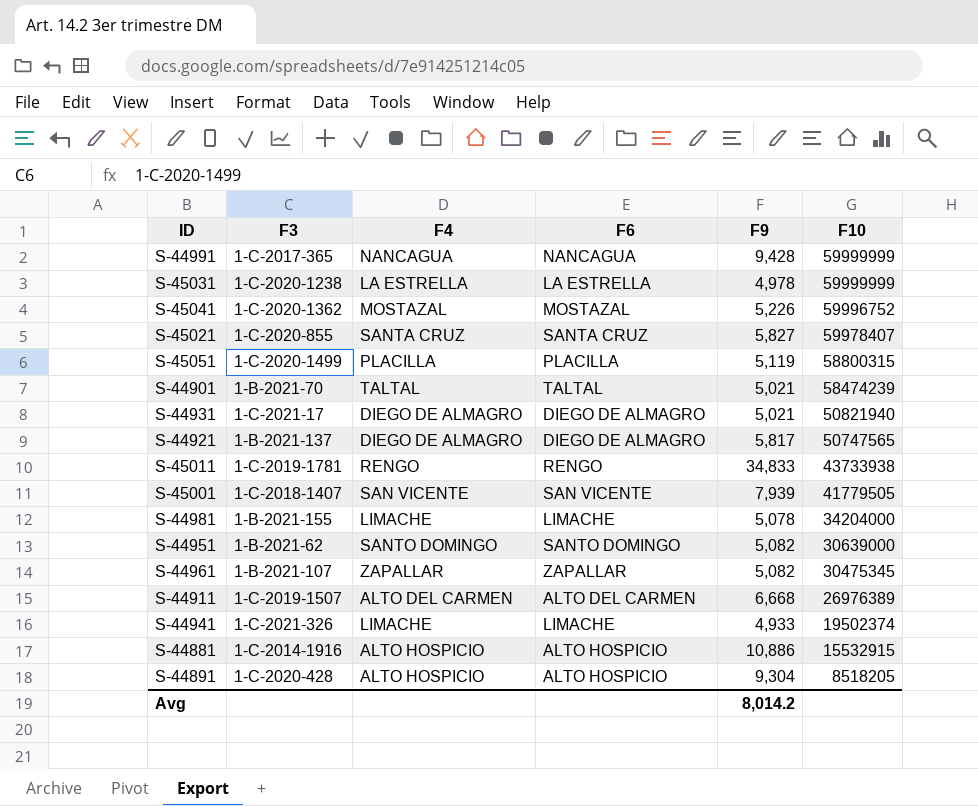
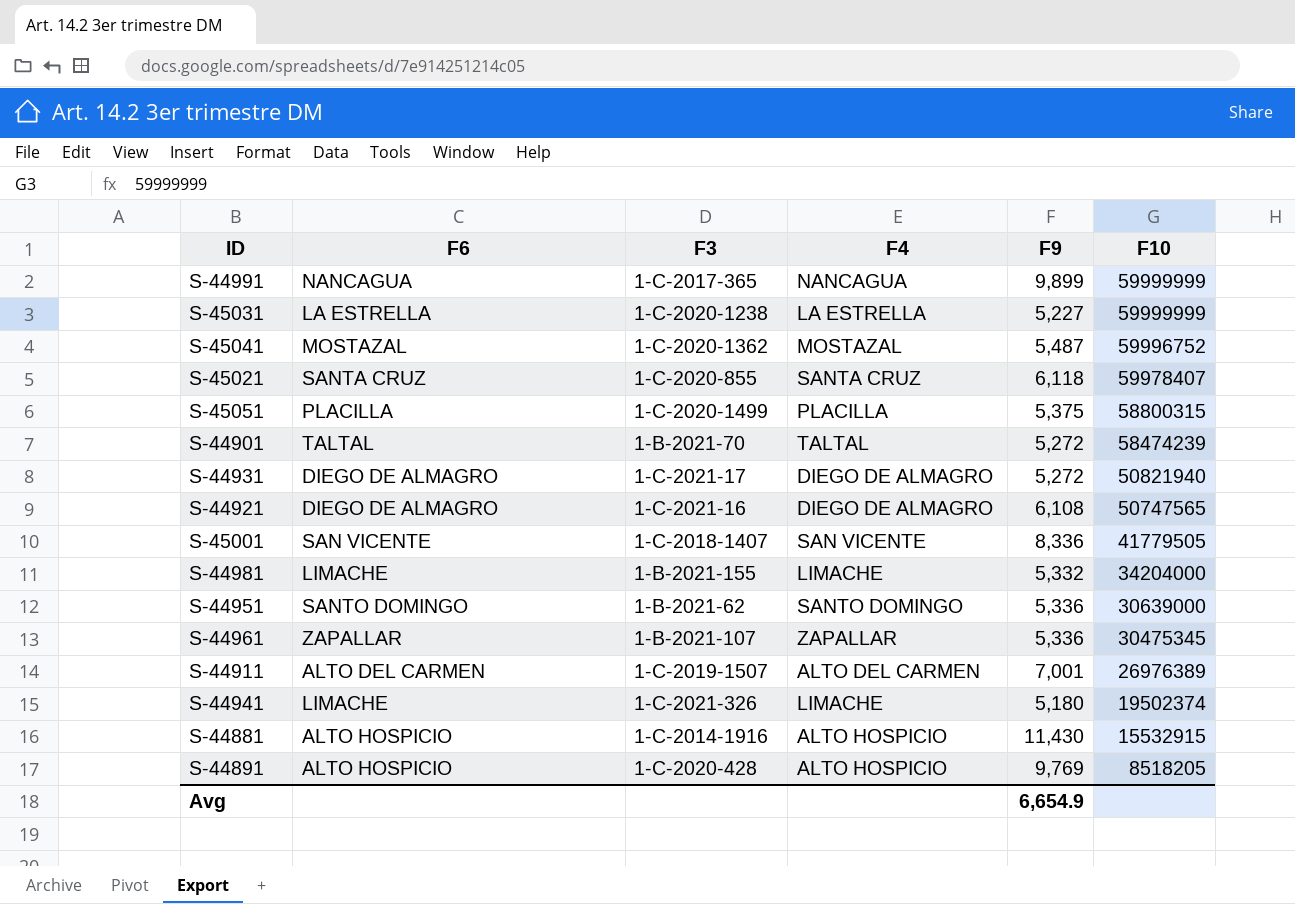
column F6 | position: 4 -> 2
row S-45011: 1-C-2019-1781 | RENGO | RENGO | 34,833 | 43733938 -> none
S-44991 | F9: 9,428 -> 9,899
S-45031 | F9: 4,978 -> 5,227
S-45041 | F9: 5,226 -> 5,487
S-45021 | F9: 5,827 -> 6,118
S-45051 | F9: 5,119 -> 5,375
S-44901 | F9: 5,021 -> 5,272
S-44931 | F9: 5,021 -> 5,272
S-44921 | F3: 1-B-2021-137 -> 1-C-2021-16
S-44921 | F9: 5,817 -> 6,108
S-45001 | F9: 7,939 -> 8,336
S-44981 | F9: 5,078 -> 5,332
S-44951 | F9: 5,082 -> 5,336
S-44961 | F9: 5,082 -> 5,336
S-44911 | F9: 6,668 -> 7,001
S-44941 | F9: 4,933 -> 5,180
S-44881 | F9: 10,886 -> 11,430
S-44891 | F9: 9,304 -> 9,769
Avg | F9: 8,014.2 -> 6,654.9

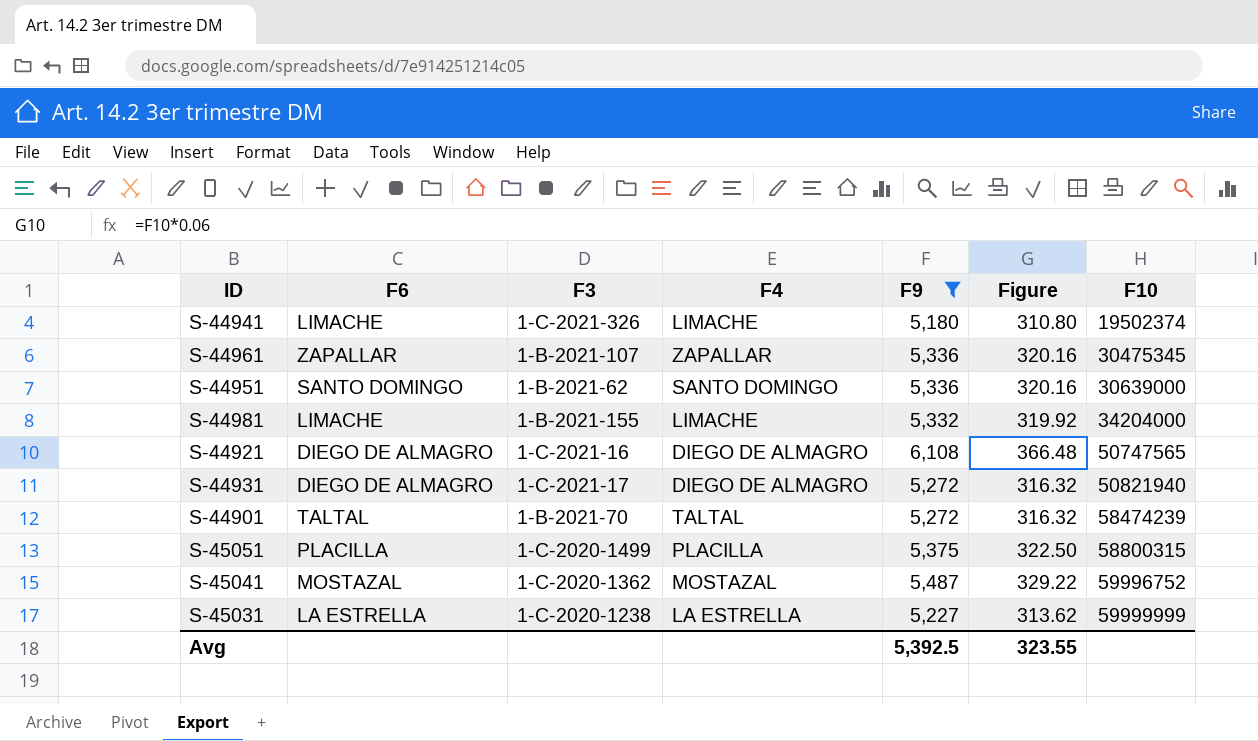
filter: none -> F9 <= 6,108
row order: F10 descending -> F10 ascending
column Figure | formula: none -> [F9] * 0.06
Avg | F9: 6,654.9 -> 5,392.5

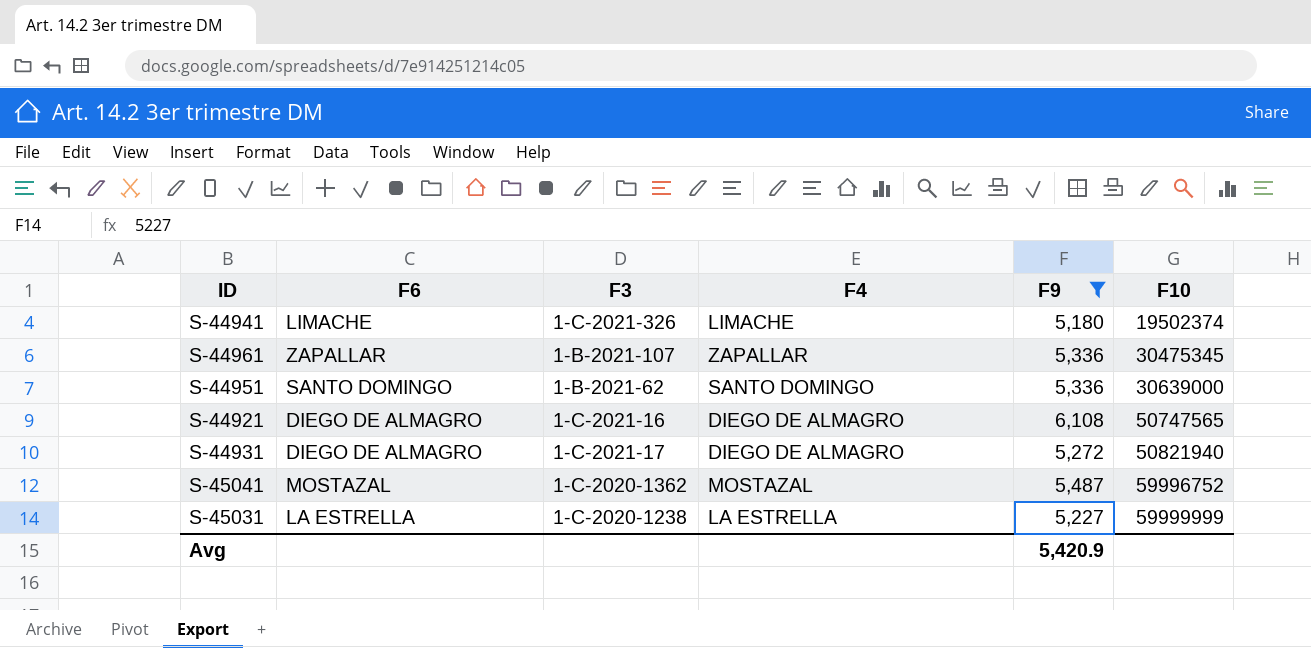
column Figure | formula: [F9] * 0.06 -> none
row S-44981: LIMACHE | 1-B-2021-155 | LIMACHE | 5,332 | 319.92 | 34204000 -> none
row S-44901: TALTAL | 1-B-2021-70 | TALTAL | 5,272 | 316.32 | 58474239 -> none
row S-45051: PLACILLA | 1-C-2020-1499 | PLACILLA | 5,375 | 322.50 | 58800315 -> none
Avg | F9: 5,392.5 -> 5,420.9

